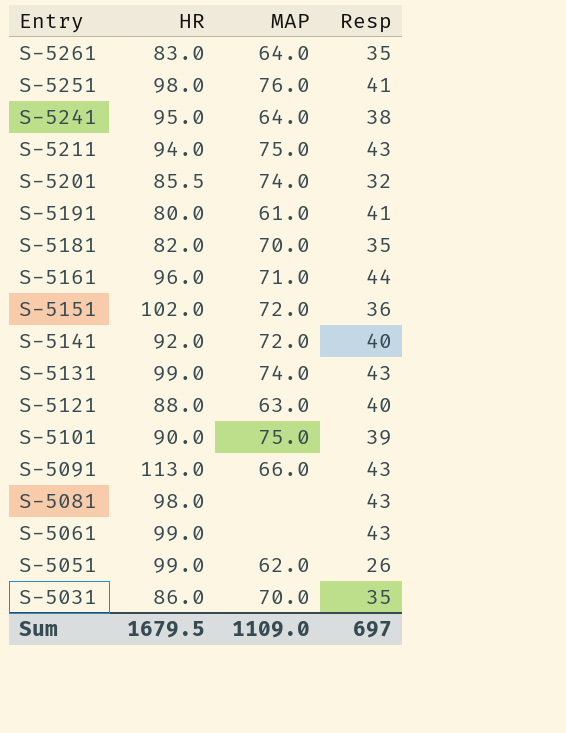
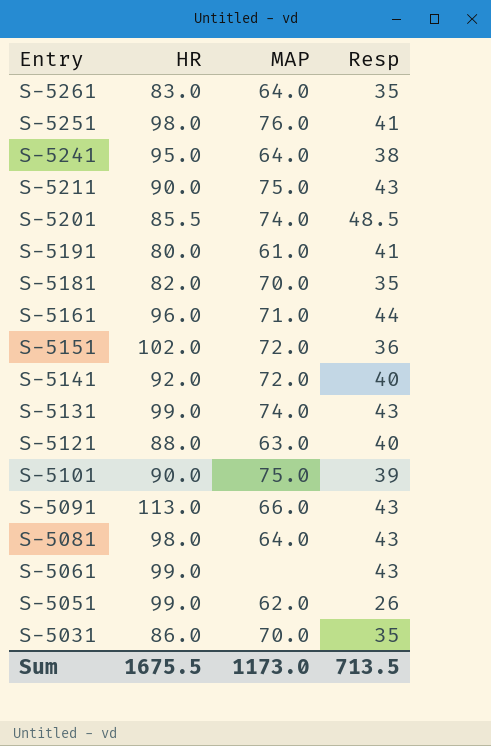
S-5211 | HR: 94.0 -> 90.0
S-5201 | Resp: 32 -> 48.5
S-5081 | MAP: none -> 64.0
Sum | HR: 1679.5 -> 1675.5
Sum | MAP: 1109.0 -> 1173.0
Sum | Resp: 697 -> 713.5

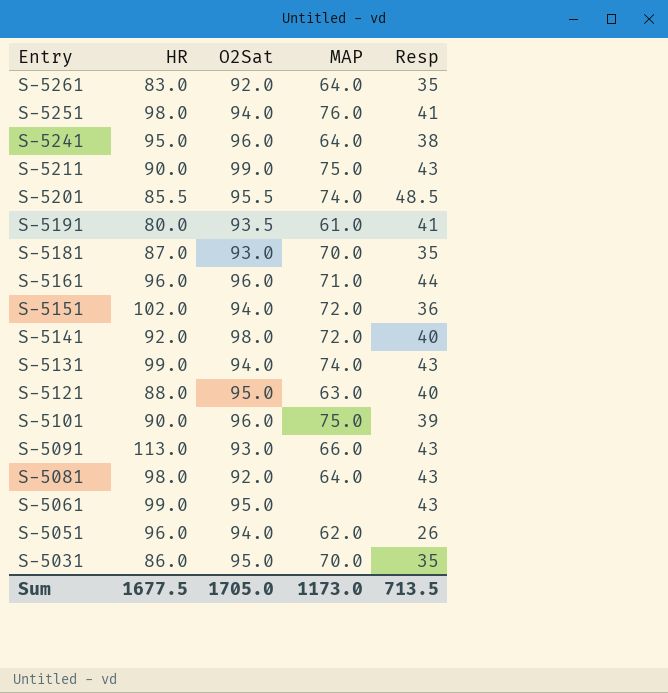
column O2Sat | position: none -> 3
S-5181 | HR: 82.0 -> 87.0
S-5051 | HR: 99.0 -> 96.0
Sum | HR: 1675.5 -> 1677.5

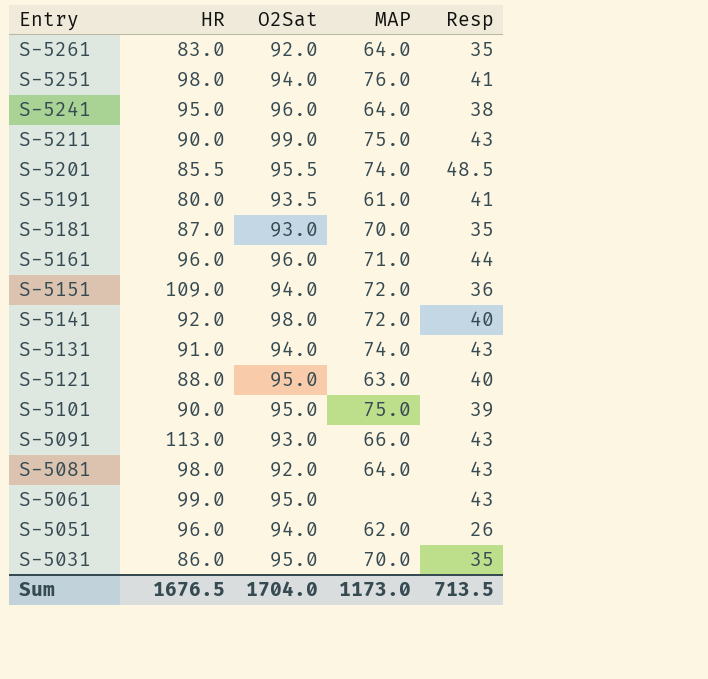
S-5151 | HR: 102.0 -> 109.0
S-5131 | HR: 99.0 -> 91.0
S-5101 | O2Sat: 96.0 -> 95.0
Sum | HR: 1677.5 -> 1676.5
Sum | O2Sat: 1705.0 -> 1704.0

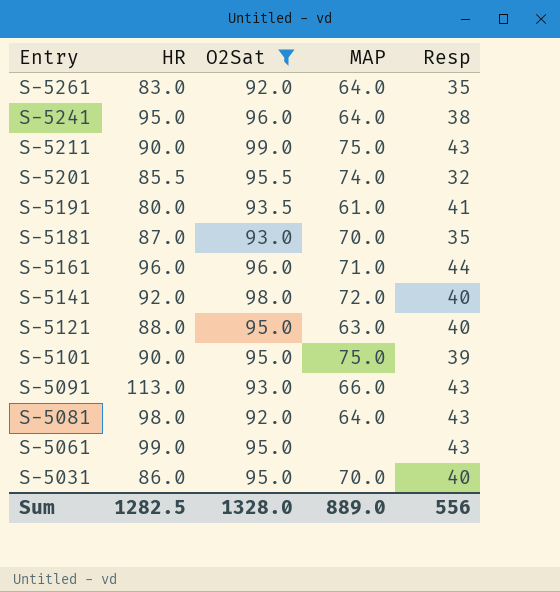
filter: none -> O2Sat != 94.0
S-5201 | Resp: 48.5 -> 32
S-5031 | Resp: 35 -> 40
Sum | HR: 1676.5 -> 1282.5
Sum | O2Sat: 1704.0 -> 1328.0
Sum | MAP: 1173.0 -> 889.0
Sum | Resp: 713.5 -> 556

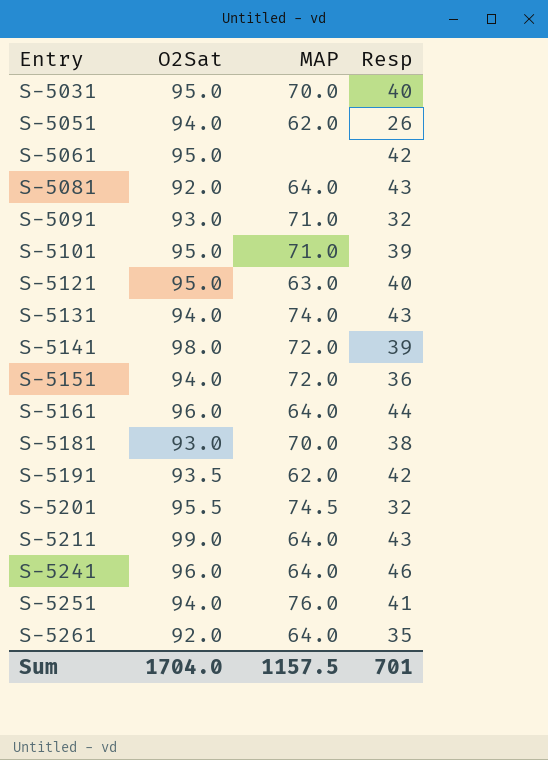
filter: O2Sat != 94.0 -> none
row order: Entry descending -> Entry ascending
column HR | position: 2 -> none
S-5061 | Resp: 43 -> 42
S-5091 | MAP: 66.0 -> 71.0
S-5091 | Resp: 43 -> 32
S-5101 | MAP: 75.0 -> 71.0
S-5141 | Resp: 40 -> 39
S-5161 | MAP: 71.0 -> 64.0
S-5181 | Resp: 35 -> 38
S-5191 | MAP: 61.0 -> 62.0
S-5191 | Resp: 41 -> 42
S-5201 | MAP: 74.0 -> 74.5
S-5211 | MAP: 75.0 -> 64.0
S-5241 | Resp: 38 -> 46
Sum | O2Sat: 1328.0 -> 1704.0
Sum | MAP: 889.0 -> 1157.5
Sum | Resp: 556 -> 701

